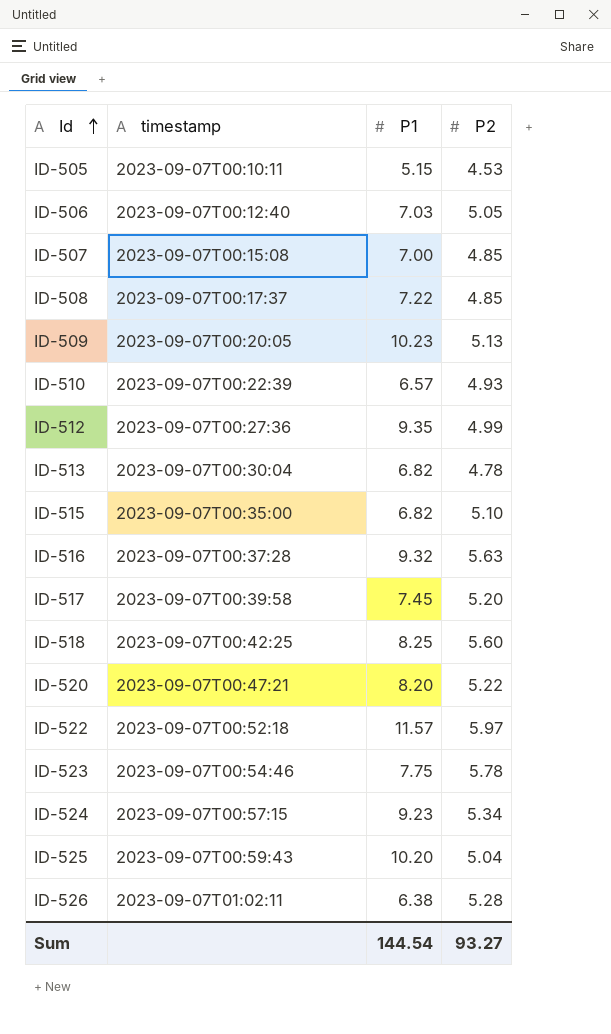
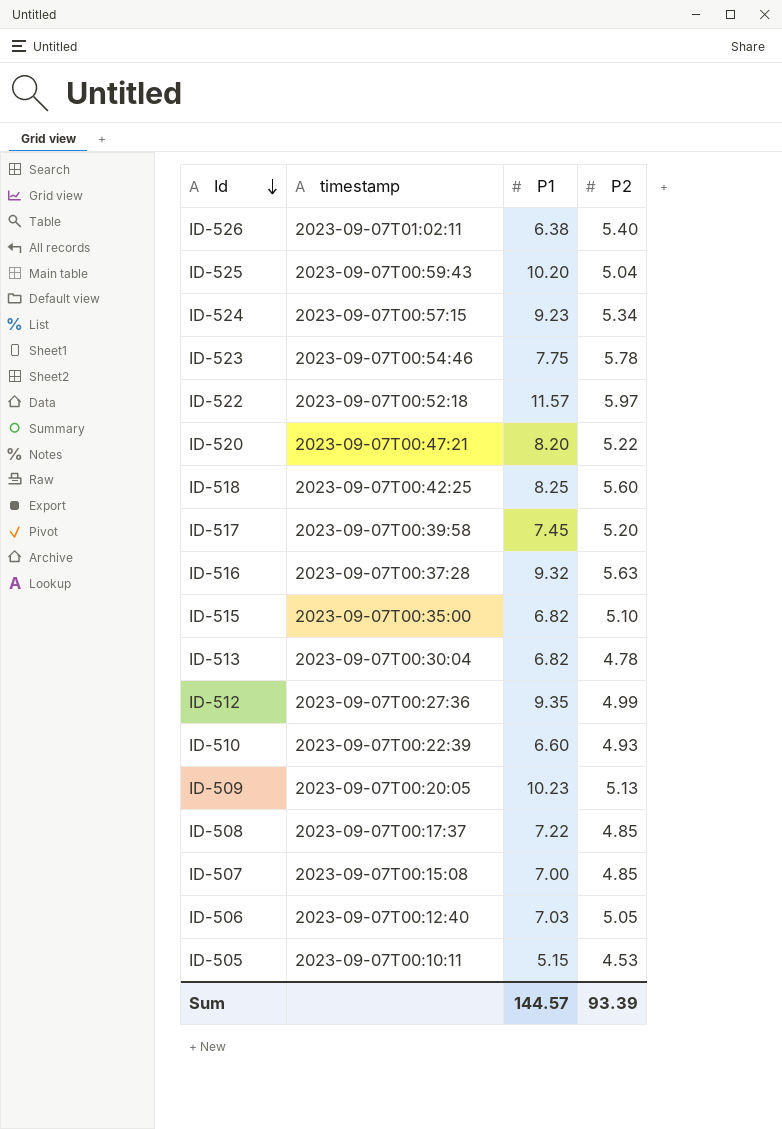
row order: Id ascending -> Id descending
ID-526 | P2: 5.28 -> 5.40
ID-510 | P1: 6.57 -> 6.60
Sum | P1: 144.54 -> 144.57
Sum | P2: 93.27 -> 93.39

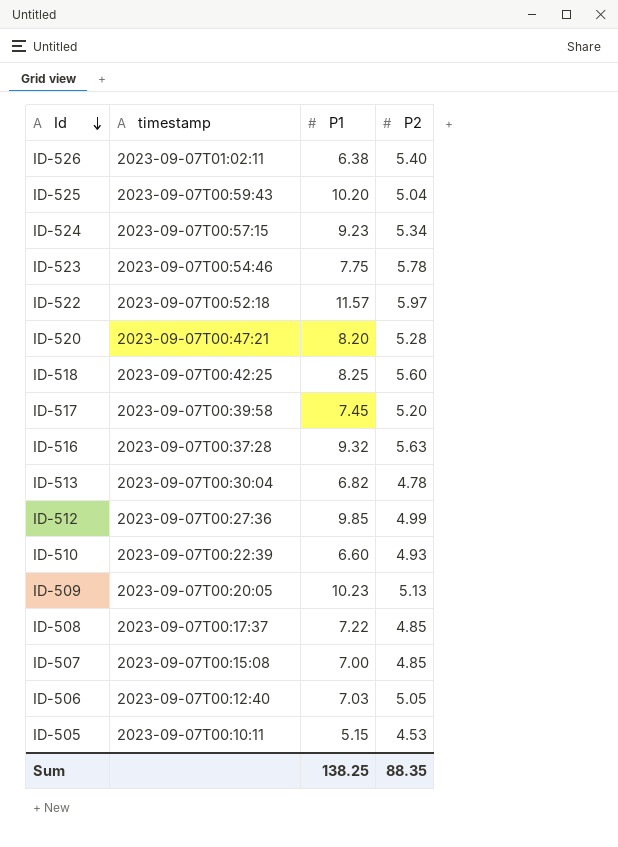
row ID-515: 2023-09-07T00:35:00 | 6.82 | 5.10 -> none
ID-520 | P2: 5.22 -> 5.28
ID-512 | P1: 9.35 -> 9.85
Sum | P1: 144.57 -> 138.25
Sum | P2: 93.39 -> 88.35

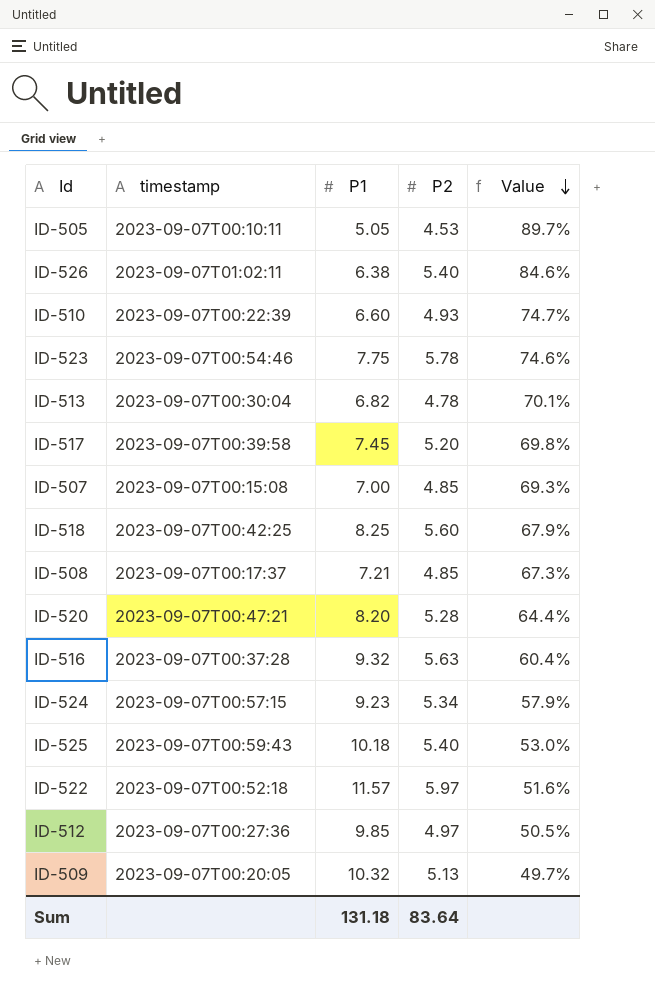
row order: Id descending -> Value descending
column Value | formula: none -> [P2] / [P1]
row ID-506: 2023-09-07T00:12:40 | 7.03 | 5.05 -> none
ID-505 | P1: 5.15 -> 5.05
ID-508 | P1: 7.22 -> 7.21
ID-525 | P1: 10.20 -> 10.18
ID-525 | P2: 5.04 -> 5.40
ID-512 | P2: 4.99 -> 4.97
ID-509 | P1: 10.23 -> 10.32
Sum | P1: 138.25 -> 131.18
Sum | P2: 88.35 -> 83.64

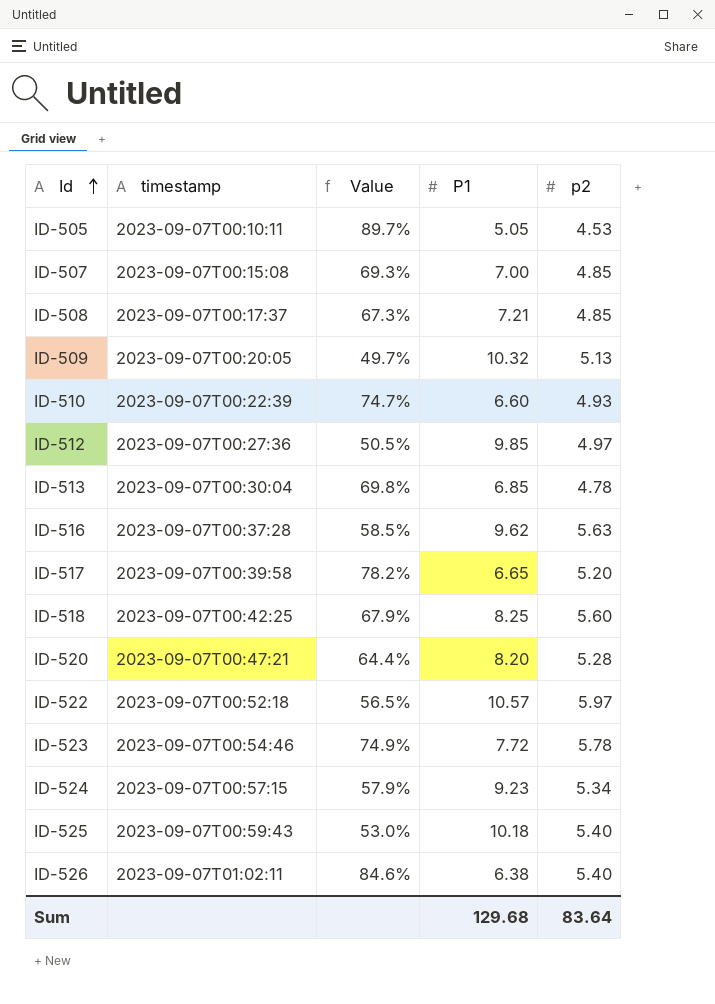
row order: Value descending -> Id ascending
column Value | position: 5 -> 3
column name: P2 -> p2
ID-513 | Value: 70.1% -> 69.8%
ID-513 | P1: 6.82 -> 6.85
ID-516 | Value: 60.4% -> 58.5%
ID-516 | P1: 9.32 -> 9.62
ID-517 | Value: 69.8% -> 78.2%
ID-517 | P1: 7.45 -> 6.65
ID-522 | Value: 51.6% -> 56.5%
ID-522 | P1: 11.57 -> 10.57
ID-523 | Value: 74.6% -> 74.9%
ID-523 | P1: 7.75 -> 7.72
Sum | P1: 131.18 -> 129.68

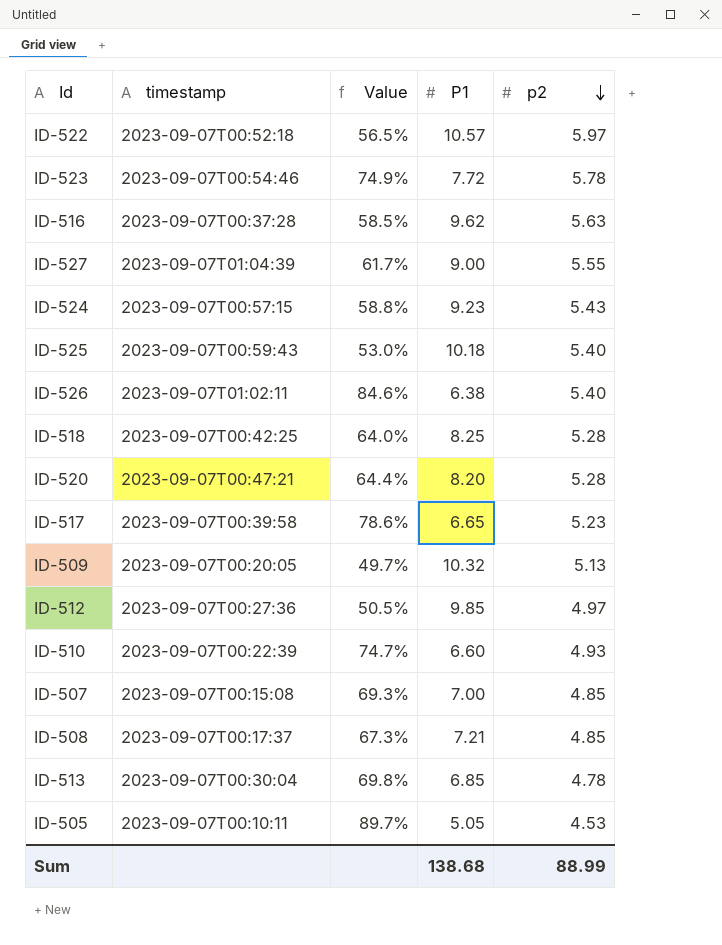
row order: Id ascending -> p2 descending
row ID-527: none -> 2023-09-07T01:04:39 | 61.7% | 9.00 | 5.55
ID-524 | Value: 57.9% -> 58.8%
ID-524 | p2: 5.34 -> 5.43
ID-518 | Value: 67.9% -> 64.0%
ID-518 | p2: 5.60 -> 5.28
ID-517 | Value: 78.2% -> 78.6%
ID-517 | p2: 5.20 -> 5.23
Sum | P1: 129.68 -> 138.68
Sum | p2: 83.64 -> 88.99

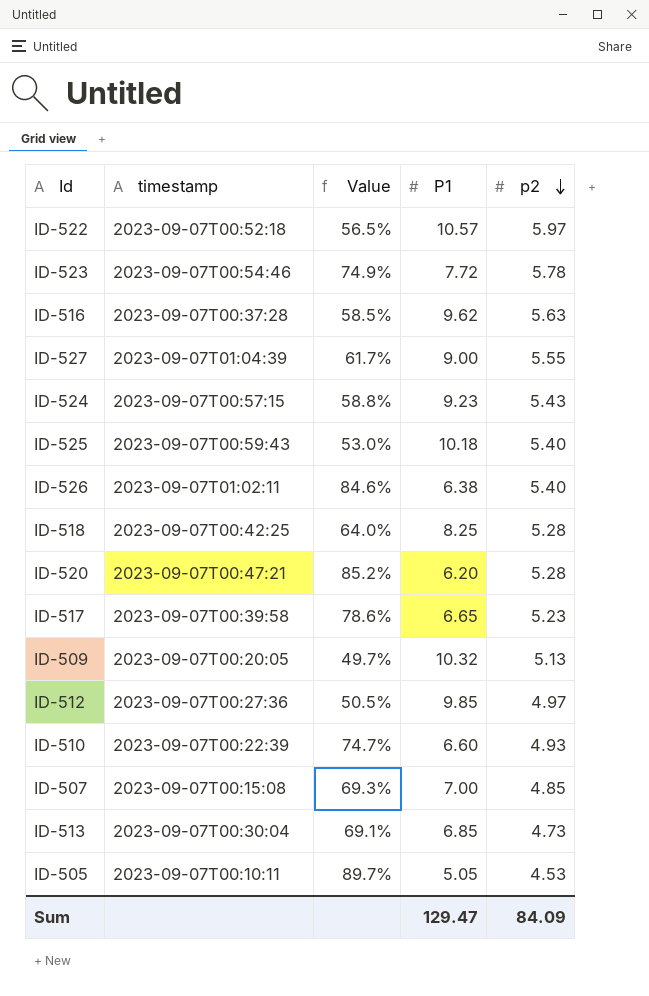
row ID-508: 2023-09-07T00:17:37 | 67.3% | 7.21 | 4.85 -> none
ID-520 | Value: 64.4% -> 85.2%
ID-520 | P1: 8.20 -> 6.20
ID-513 | Value: 69.8% -> 69.1%
ID-513 | p2: 4.78 -> 4.73
Sum | P1: 138.68 -> 129.47
Sum | p2: 88.99 -> 84.09

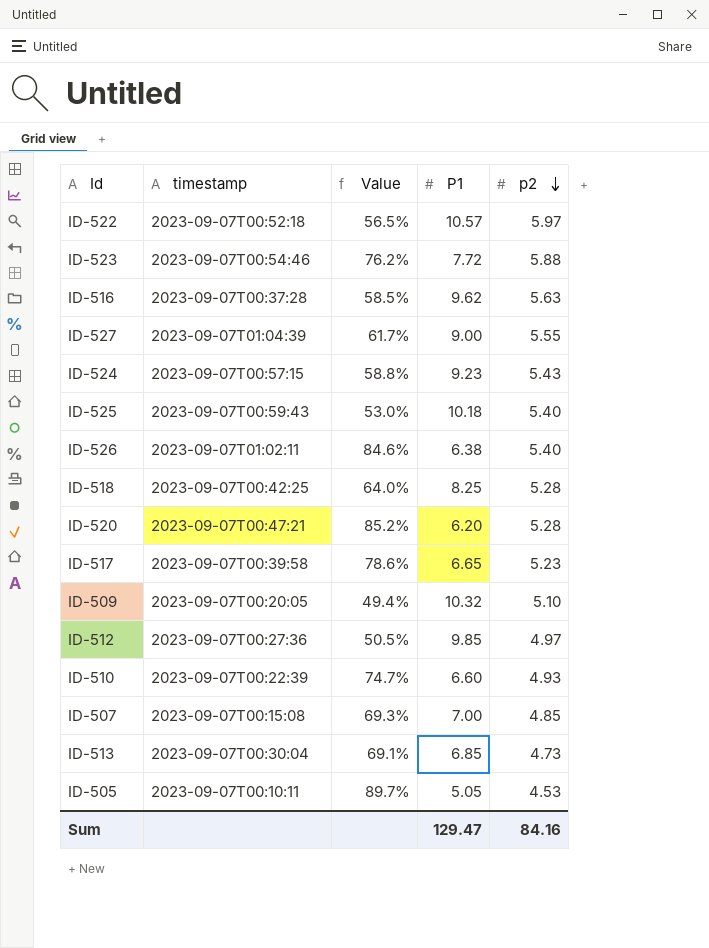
ID-523 | Value: 74.9% -> 76.2%
ID-523 | p2: 5.78 -> 5.88
ID-509 | Value: 49.7% -> 49.4%
ID-509 | p2: 5.13 -> 5.10
Sum | p2: 84.09 -> 84.16

